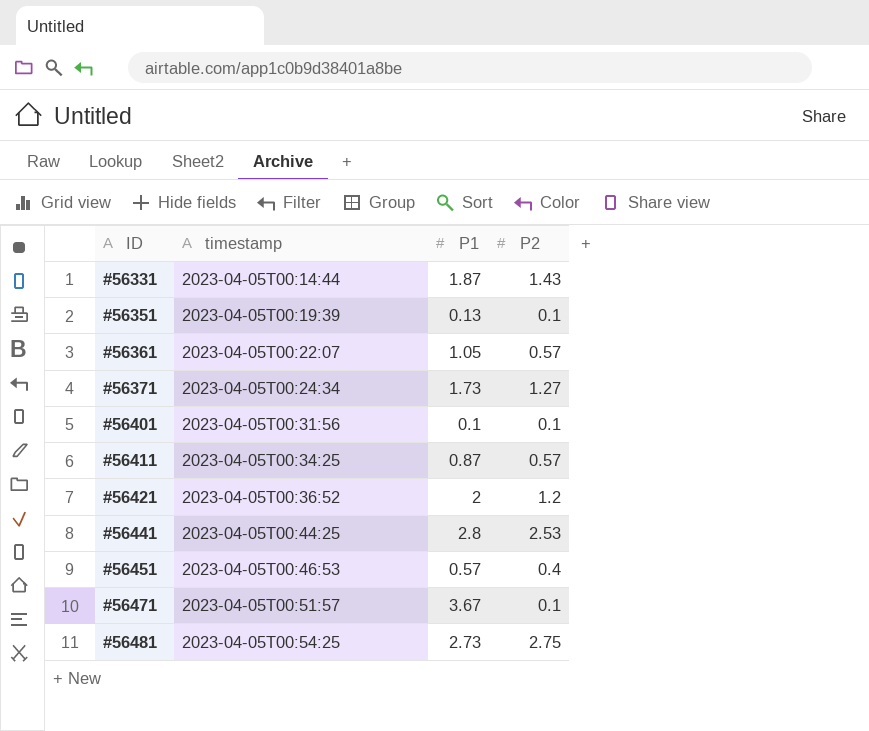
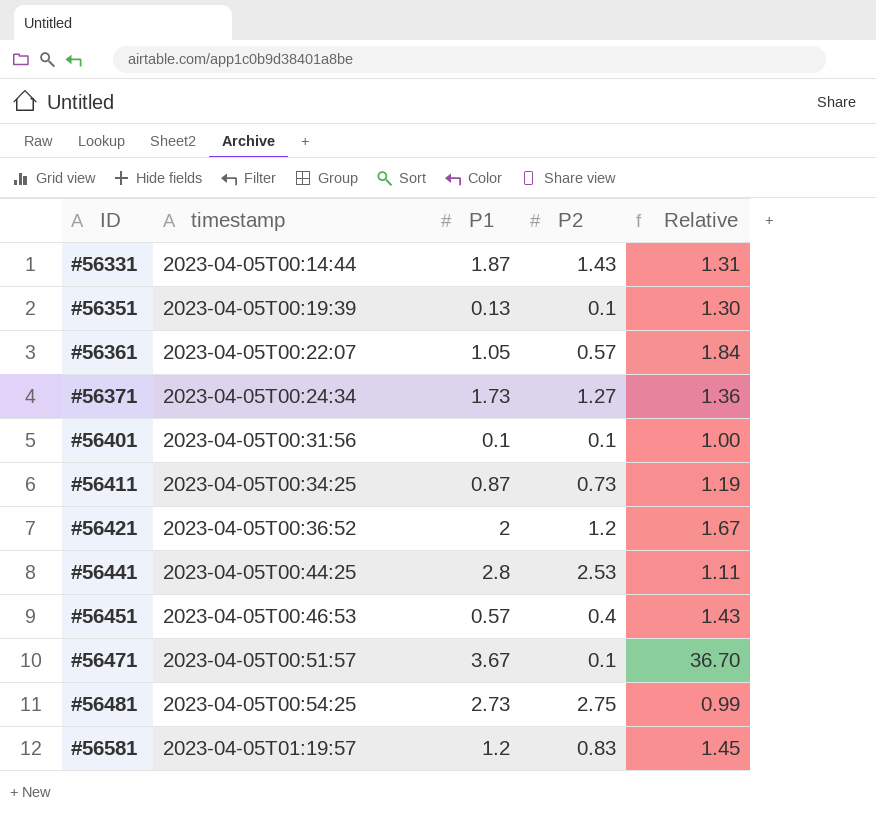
column Relative | formula: none -> [P1] / [P2]
#56411 | P2: 0.57 -> 0.73
row #56581: none -> 2023-04-05T01:19:57 | 1.2 | 0.83 | 1.45

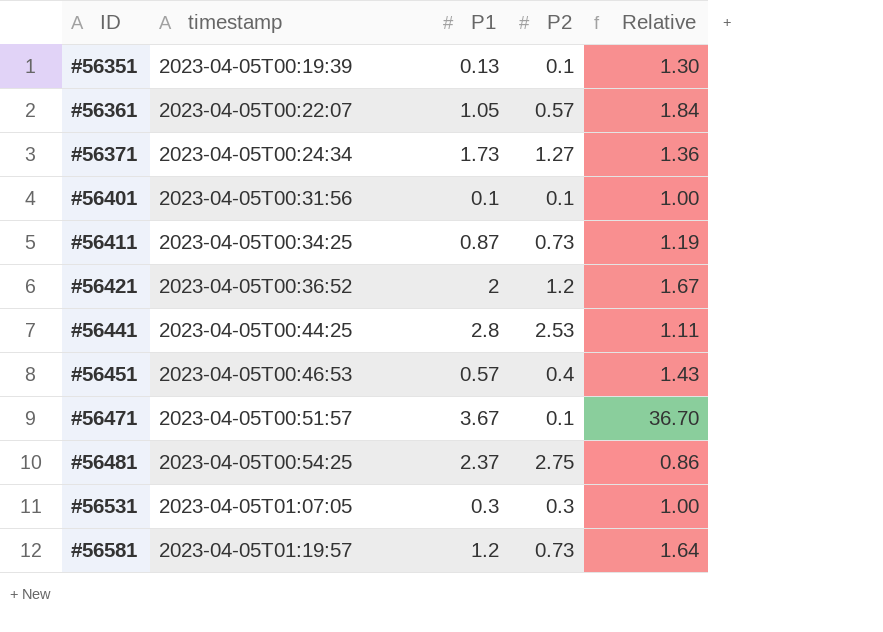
row #56331: 2023-04-05T00:14:44 | 1.87 | 1.43 | 1.31 -> none
#56481 | P1: 2.73 -> 2.37
#56481 | Relative: 0.99 -> 0.86
row #56531: none -> 2023-04-05T01:07:05 | 0.3 | 0.3 | 1.00
#56581 | P2: 0.83 -> 0.73
#56581 | Relative: 1.45 -> 1.64

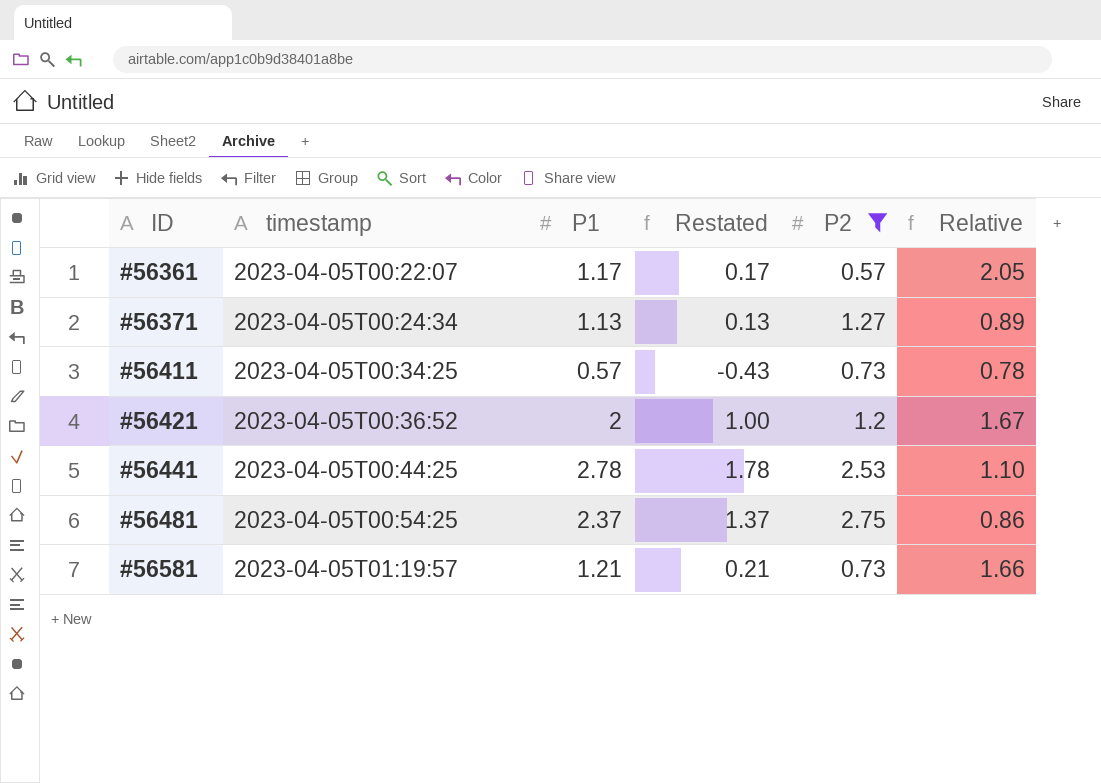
filter: none -> P2 >= 0.57
column Restated | formula: none -> [P1] - 1
#56361 | P1: 1.05 -> 1.17
#56361 | Relative: 1.84 -> 2.05
#56371 | P1: 1.73 -> 1.13
#56371 | Relative: 1.36 -> 0.89
#56411 | P1: 0.87 -> 0.57
#56411 | Relative: 1.19 -> 0.78
#56441 | P1: 2.8 -> 2.78
#56441 | Relative: 1.11 -> 1.10
#56581 | P1: 1.2 -> 1.21
#56581 | Relative: 1.64 -> 1.66

